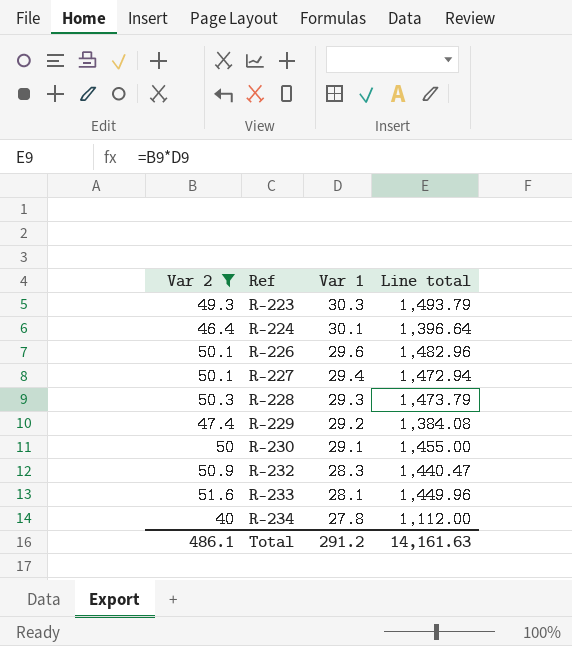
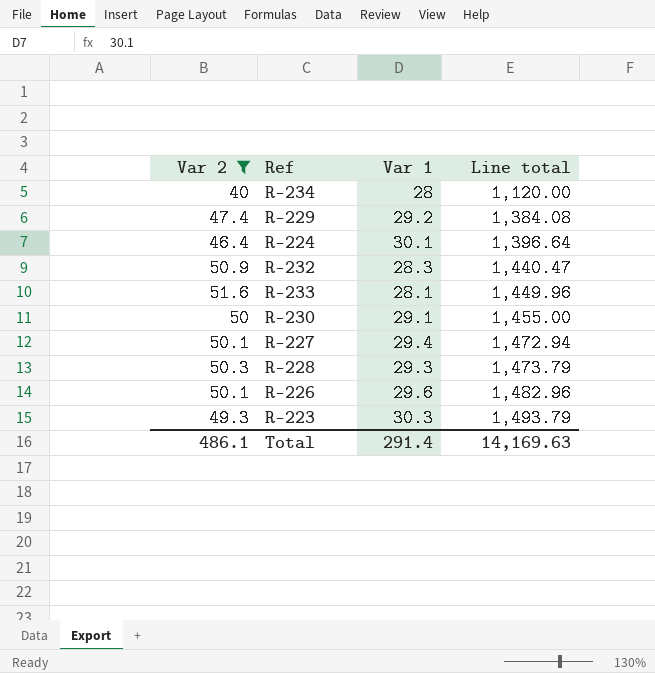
row order: Ref ascending -> Line total ascending
R-234 | Var 1: 27.8 -> 28
R-234 | Line total: 1,112.00 -> 1,120.00
Total | Var 1: 291.2 -> 291.4
Total | Line total: 14,161.63 -> 14,169.63

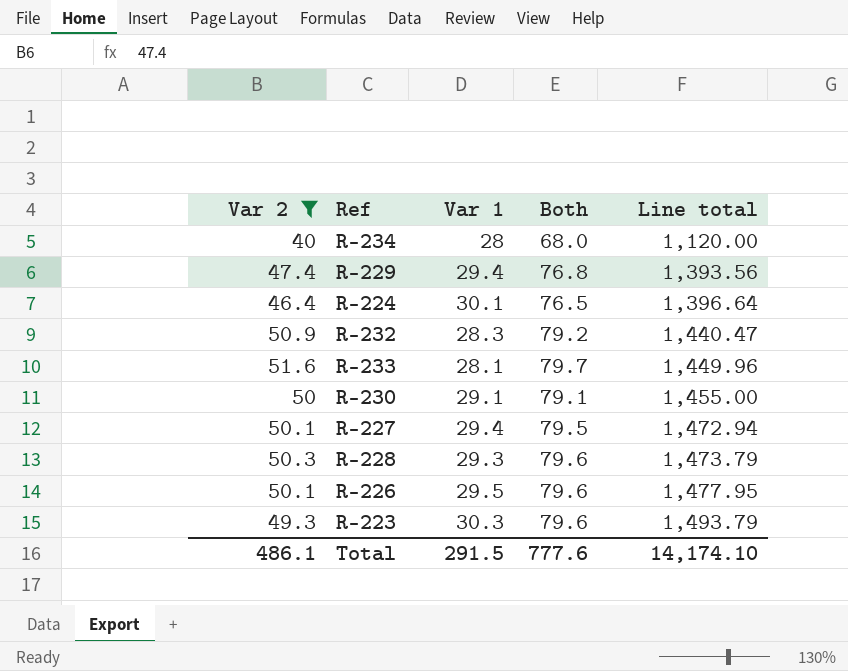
column Both | formula: none -> [Var 2] + [Var 1]
R-229 | Var 1: 29.2 -> 29.4
R-229 | Line total: 1,384.08 -> 1,393.56
R-226 | Var 1: 29.6 -> 29.5
R-226 | Line total: 1,482.96 -> 1,477.95
Total | Var 1: 291.4 -> 291.5
Total | Line total: 14,169.63 -> 14,174.10

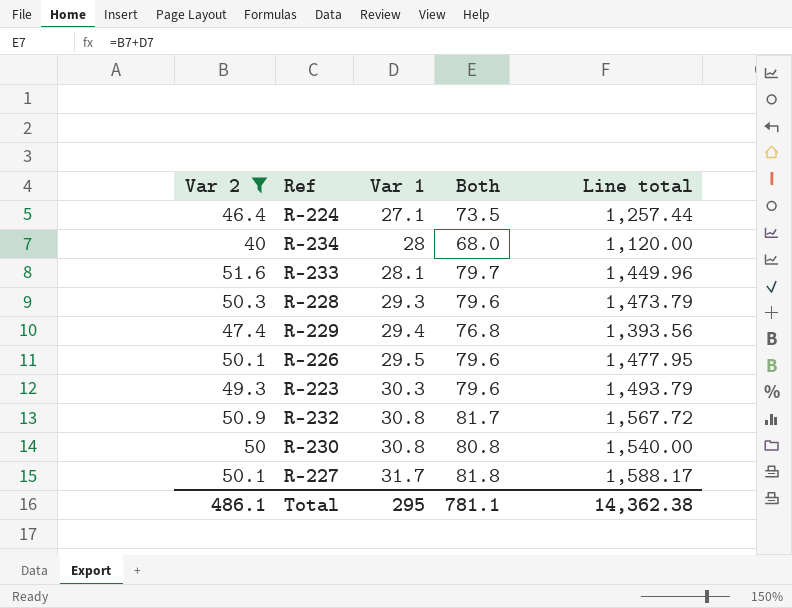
row order: Line total ascending -> Var 1 ascending
R-224 | Var 1: 30.1 -> 27.1
R-224 | Both: 76.5 -> 73.5
R-224 | Line total: 1,396.64 -> 1,257.44
R-232 | Var 1: 28.3 -> 30.8
R-232 | Both: 79.2 -> 81.7
R-232 | Line total: 1,440.47 -> 1,567.72
R-230 | Var 1: 29.1 -> 30.8
R-230 | Both: 79.1 -> 80.8
R-230 | Line total: 1,455.00 -> 1,540.00
R-227 | Var 1: 29.4 -> 31.7
R-227 | Both: 79.5 -> 81.8
R-227 | Line total: 1,472.94 -> 1,588.17
Total | Var 1: 291.5 -> 295
Total | Both: 777.6 -> 781.1
Total | Line total: 14,174.10 -> 14,362.38

